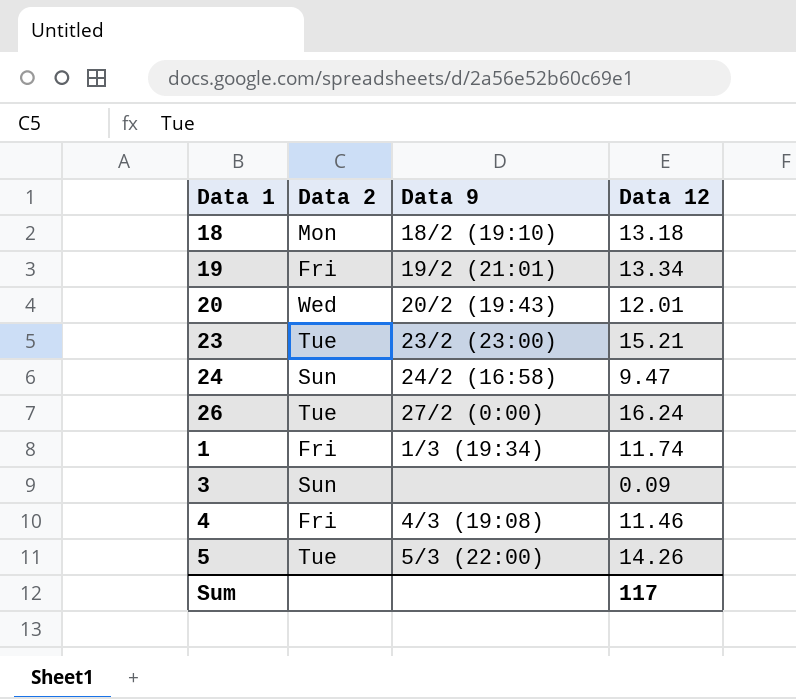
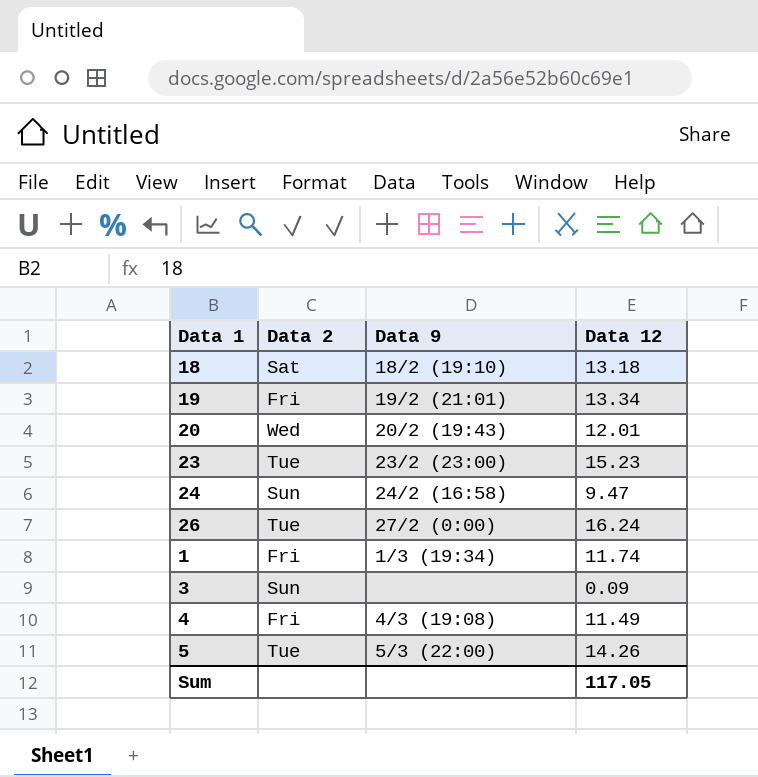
18 | Data 2: Mon -> Sat
23 | Data 12: 15.21 -> 15.23
4 | Data 12: 11.46 -> 11.49
Sum | Data 12: 117 -> 117.05

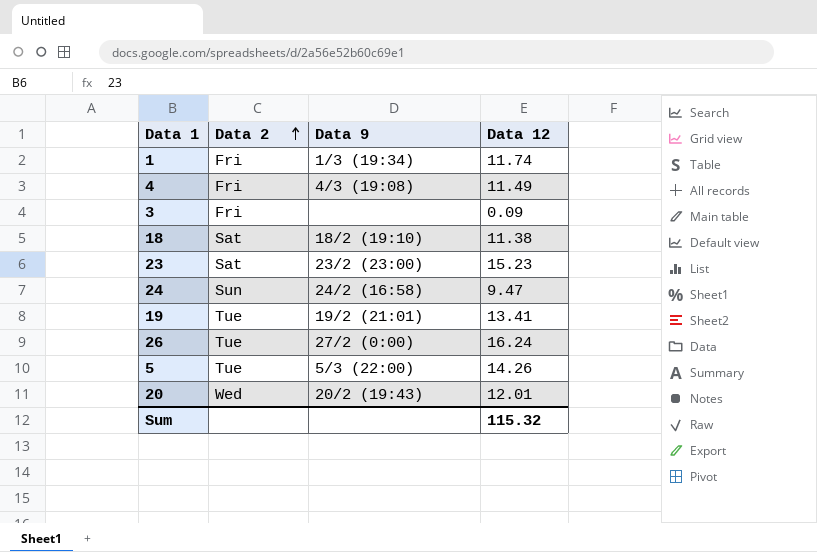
row order: none -> Data 2 ascending
3 | Data 2: Sun -> Fri
18 | Data 12: 13.18 -> 11.38
23 | Data 2: Tue -> Sat
19 | Data 2: Fri -> Tue
19 | Data 12: 13.34 -> 13.41
Sum | Data 12: 117.05 -> 115.32

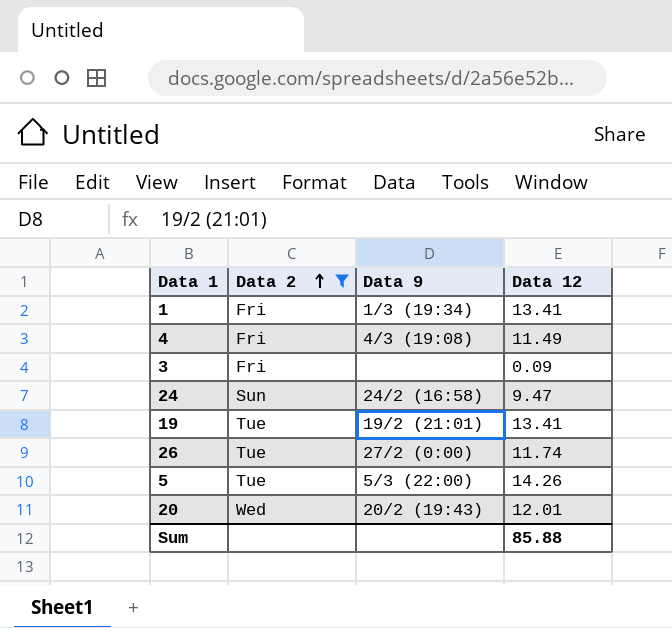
filter: none -> Data 2 != Sat
1 | Data 12: 11.74 -> 13.41
26 | Data 12: 16.24 -> 11.74
Sum | Data 12: 115.32 -> 85.88

